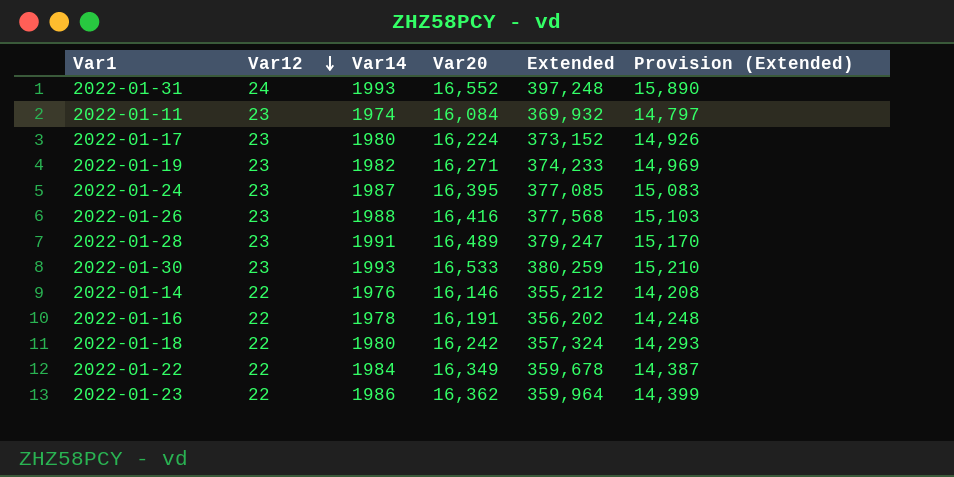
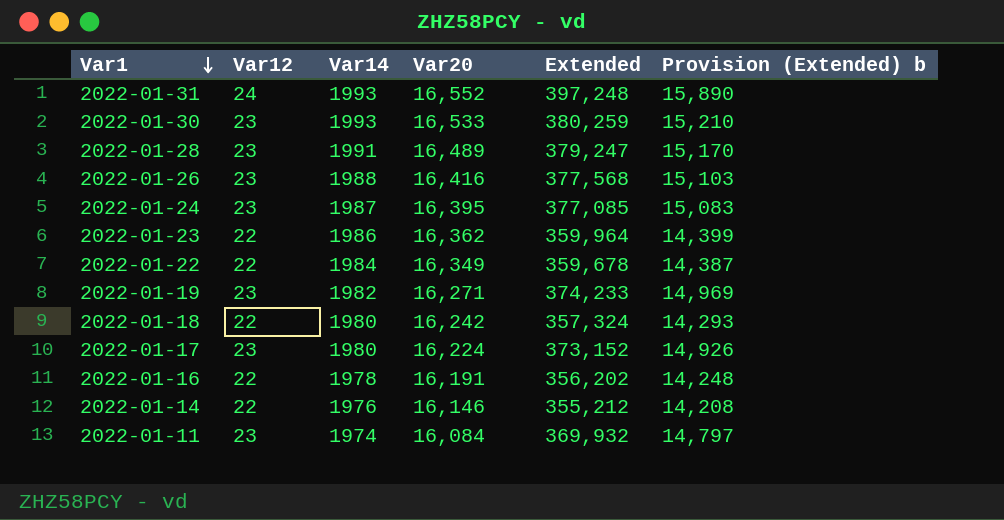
row order: Var12 descending -> Var1 descending
column name: Provision (Extended) -> Provision (Extended) b

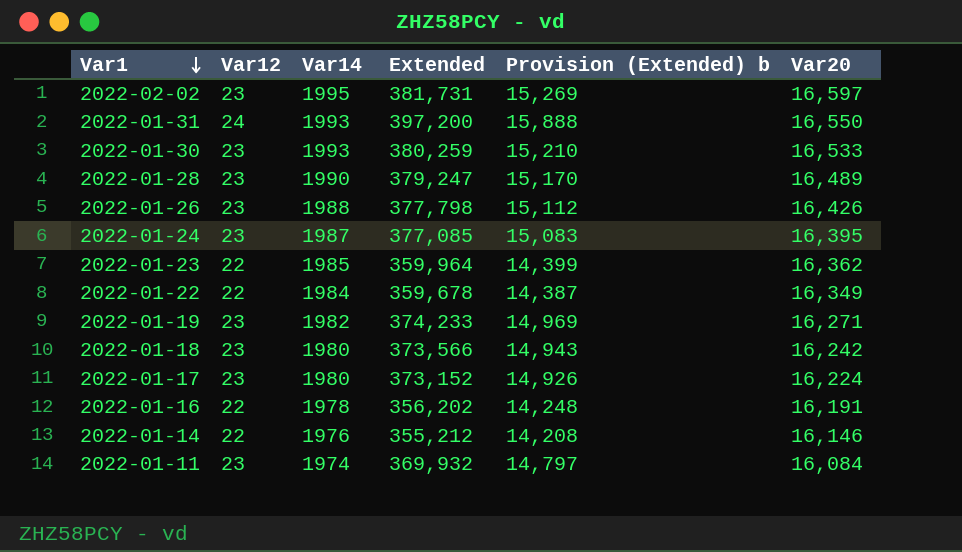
column Var20 | position: 4 -> 6
row 2022-02-02: none -> 23 | 1995 | 381,731 | 15,269 | 16,597
2022-01-31 | Extended: 397,248 -> 397,200
2022-01-31 | Provision (Extended) b: 15,890 -> 15,888
2022-01-31 | Var20: 16,552 -> 16,550
2022-01-28 | Var14: 1991 -> 1990
2022-01-26 | Extended: 377,568 -> 377,798
2022-01-26 | Provision (Extended) b: 15,103 -> 15,112
2022-01-26 | Var20: 16,416 -> 16,426
2022-01-23 | Var14: 1986 -> 1985
2022-01-18 | Var12: 22 -> 23
2022-01-18 | Extended: 357,324 -> 373,566
2022-01-18 | Provision (Extended) b: 14,293 -> 14,943

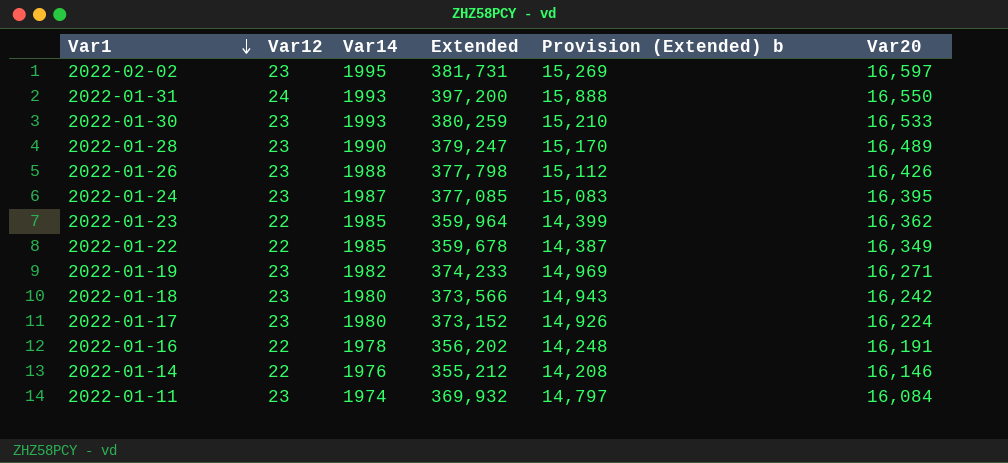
2022-01-22 | Var14: 1984 -> 1985

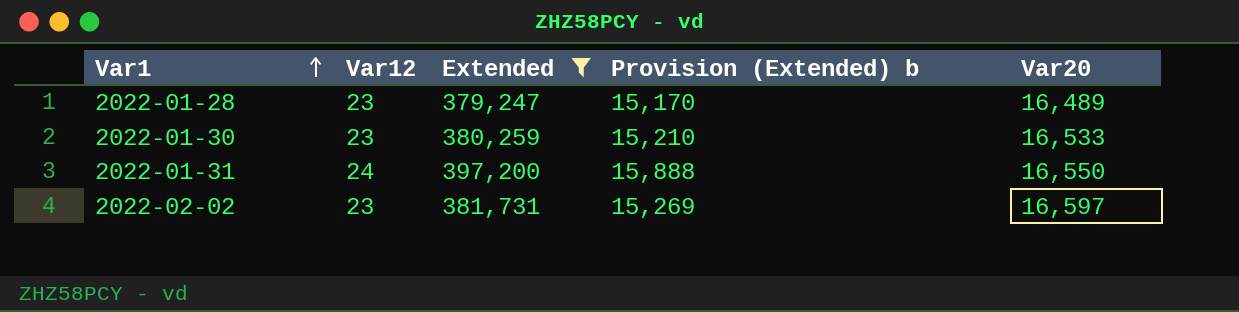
filter: none -> Extended >= 379,247
row order: Var1 descending -> Var1 ascending
column Var14 | position: 3 -> none

